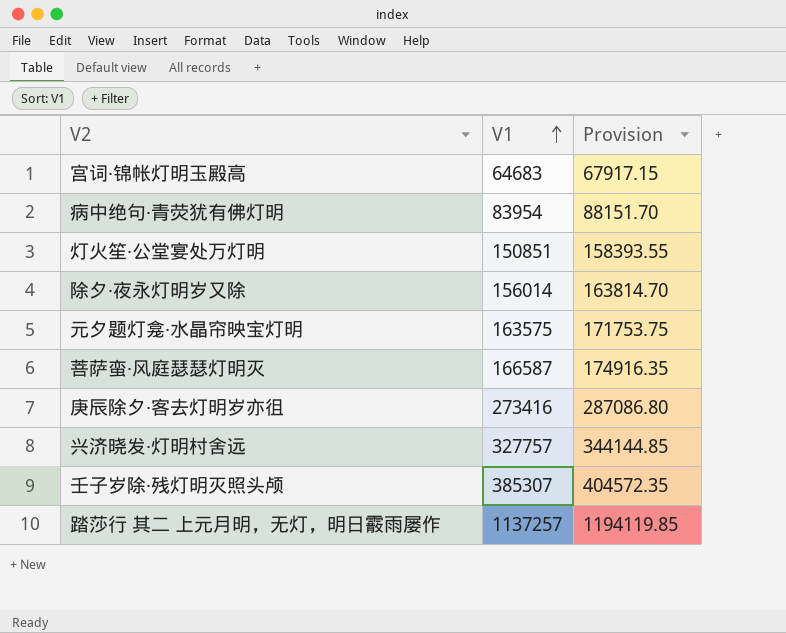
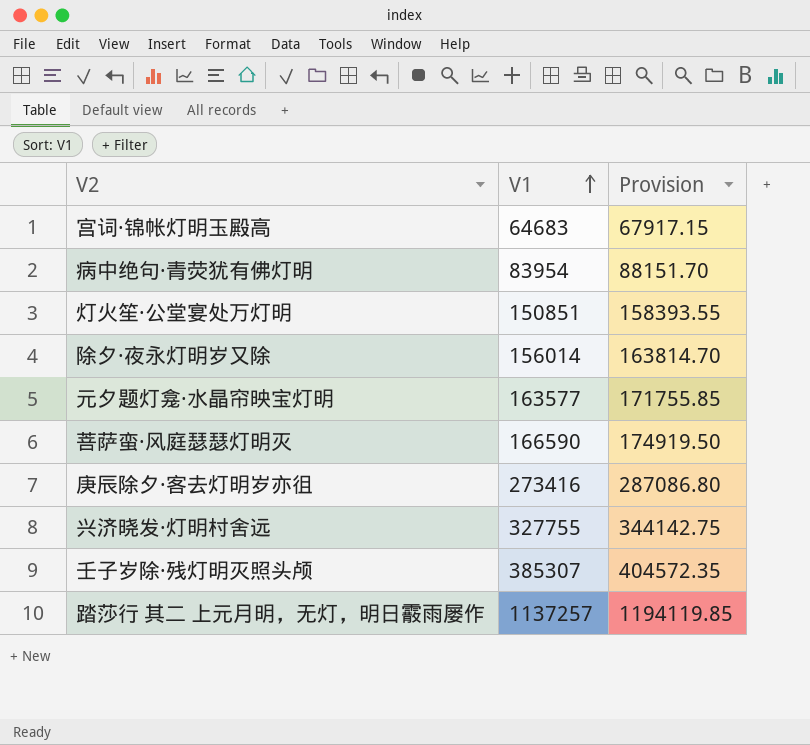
元夕题灯龛·水晶帘映宝灯明 | V1: 163575 -> 163577
元夕题灯龛·水晶帘映宝灯明 | Provision: 171753.75 -> 171755.85
菩萨蛮·风庭瑟瑟灯明灭 | V1: 166587 -> 166590
菩萨蛮·风庭瑟瑟灯明灭 | Provision: 174916.35 -> 174919.50
兴济晓发·灯明村舍远 | V1: 327757 -> 327755
兴济晓发·灯明村舍远 | Provision: 344144.85 -> 344142.75

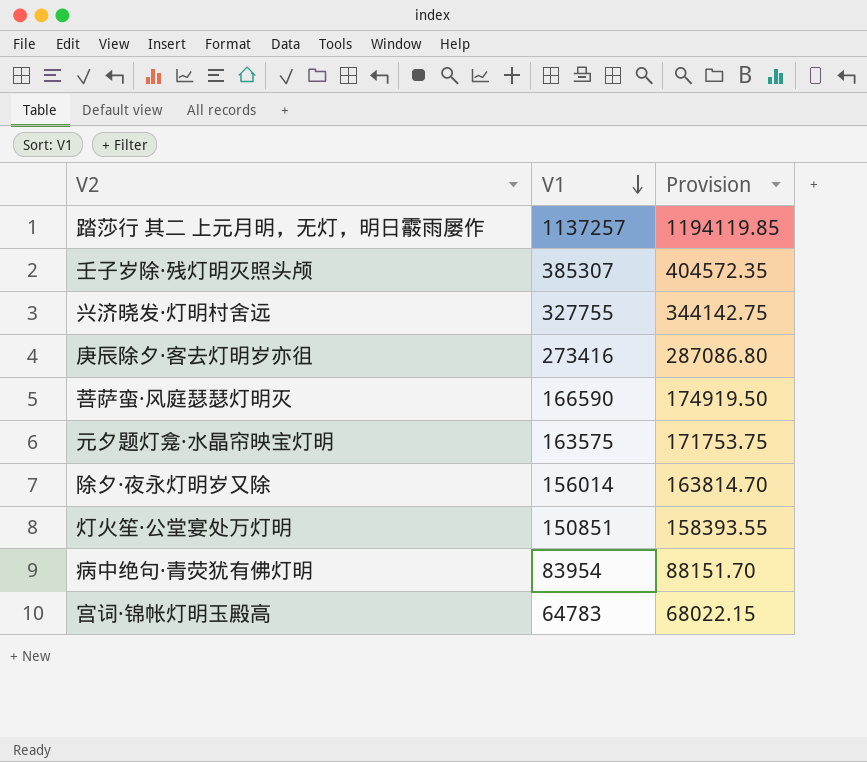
row order: V1 ascending -> V1 descending
元夕题灯龛·水晶帘映宝灯明 | V1: 163577 -> 163575
元夕题灯龛·水晶帘映宝灯明 | Provision: 171755.85 -> 171753.75
宫词·锦帐灯明玉殿高 | V1: 64683 -> 64783
宫词·锦帐灯明玉殿高 | Provision: 67917.15 -> 68022.15

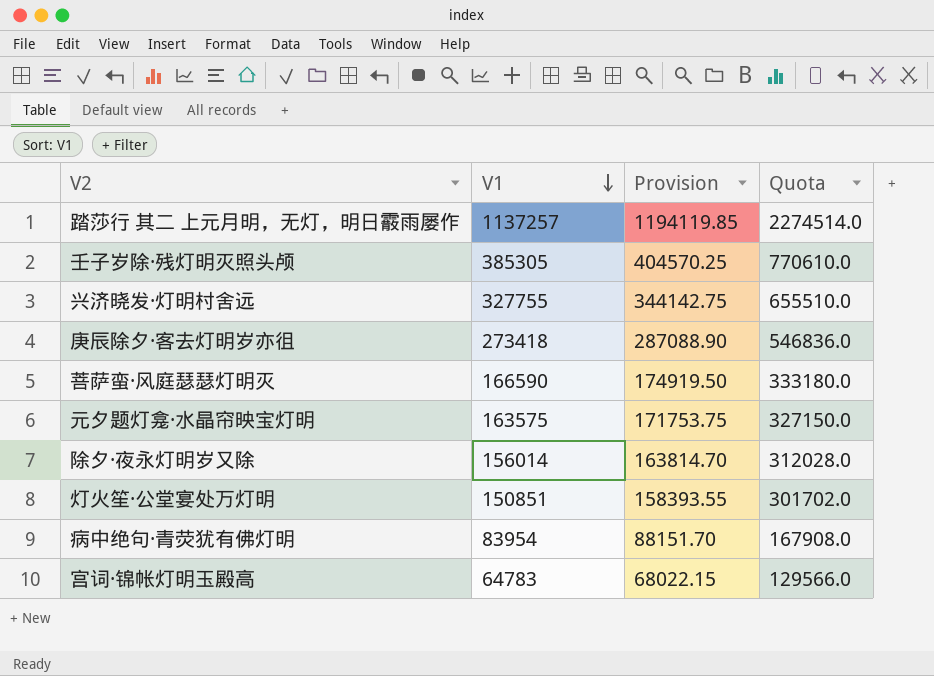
column Quota | formula: none -> [V1] * 2
壬子岁除·残灯明灭照头颅 | V1: 385307 -> 385305
壬子岁除·残灯明灭照头颅 | Provision: 404572.35 -> 404570.25
庚辰除夕·客去灯明岁亦徂 | V1: 273416 -> 273418
庚辰除夕·客去灯明岁亦徂 | Provision: 287086.80 -> 287088.90

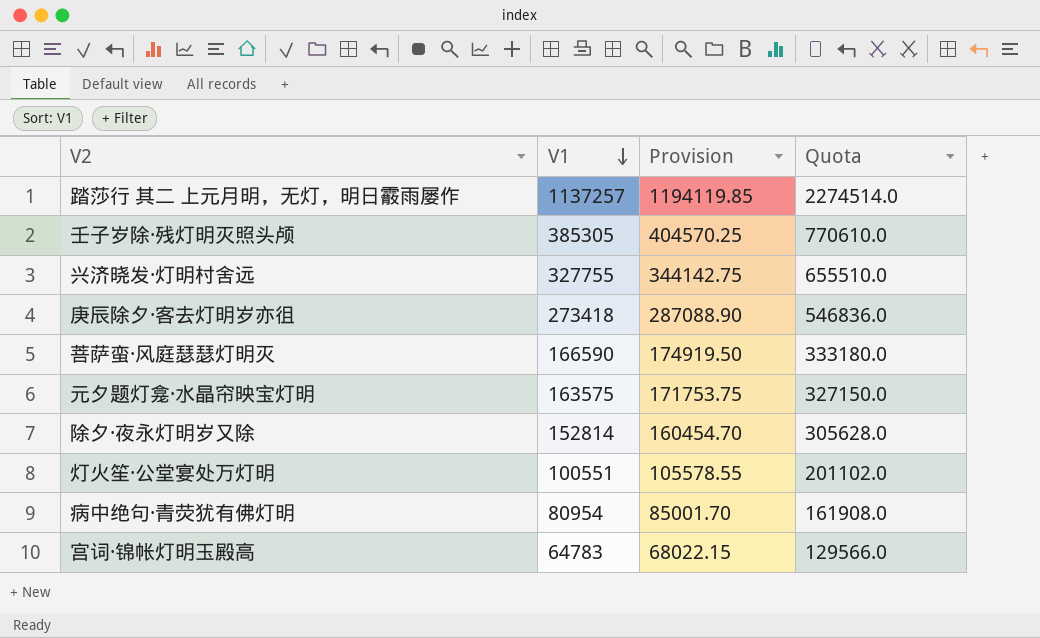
除夕·夜永灯明岁又除 | V1: 156014 -> 152814
除夕·夜永灯明岁又除 | Provision: 163814.70 -> 160454.70
除夕·夜永灯明岁又除 | Quota: 312028.0 -> 305628.0
灯火笙·公堂宴处万灯明 | V1: 150851 -> 100551
灯火笙·公堂宴处万灯明 | Provision: 158393.55 -> 105578.55
灯火笙·公堂宴处万灯明 | Quota: 301702.0 -> 201102.0
病中绝句·青荧犹有佛灯明 | V1: 83954 -> 80954
病中绝句·青荧犹有佛灯明 | Provision: 88151.70 -> 85001.70
病中绝句·青荧犹有佛灯明 | Quota: 167908.0 -> 161908.0

